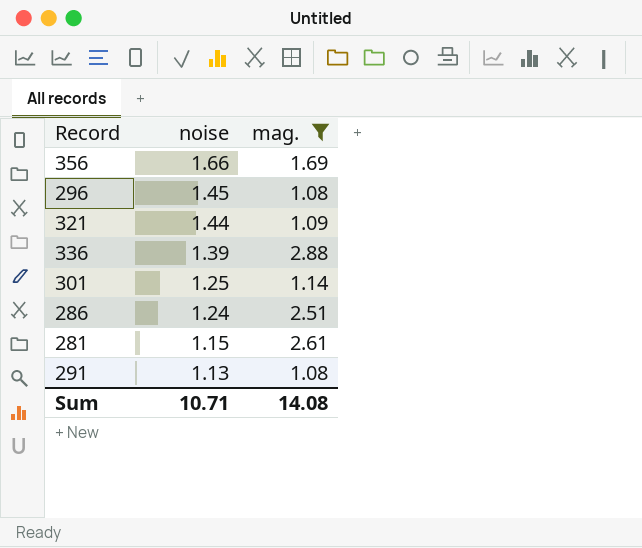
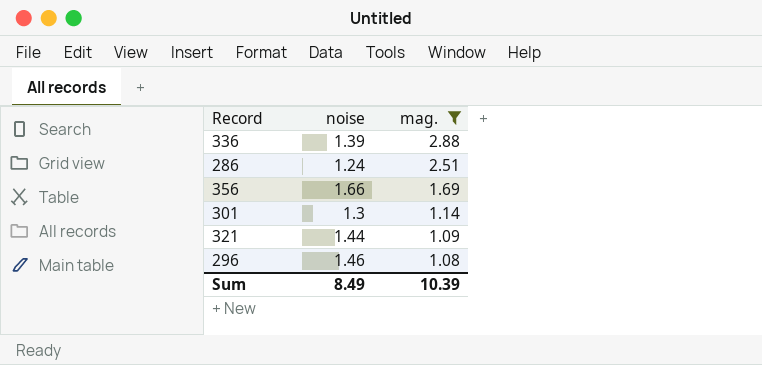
row order: noise descending -> mag. descending
row 281: 1.15 | 2.61 -> none
row 291: 1.13 | 1.08 -> none
301 | noise: 1.25 -> 1.3
296 | noise: 1.45 -> 1.46
Sum | noise: 10.71 -> 8.49
Sum | mag.: 14.08 -> 10.39

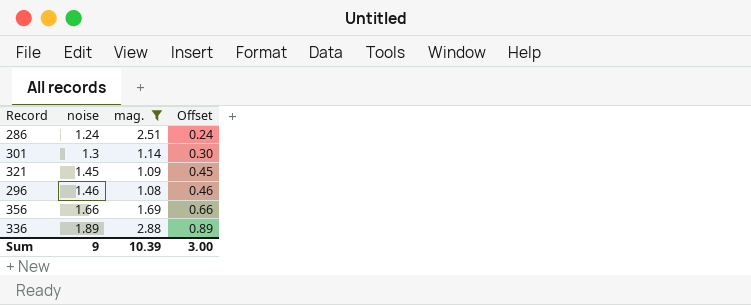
row order: mag. descending -> noise ascending
column Offset | formula: none -> [noise] - 1
321 | noise: 1.44 -> 1.45
336 | noise: 1.39 -> 1.89
Sum | noise: 8.49 -> 9

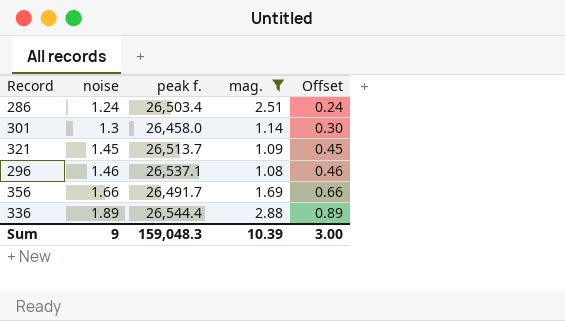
column peak f. | position: none -> 3

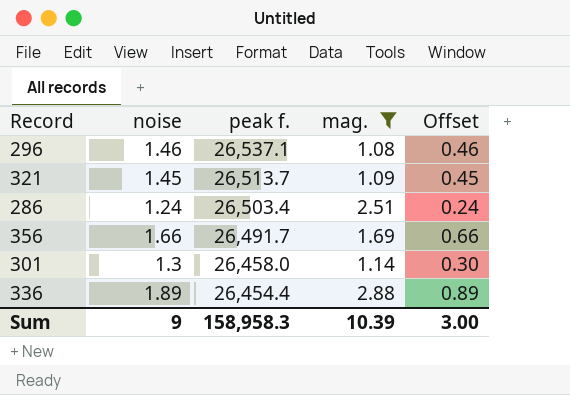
row order: noise ascending -> peak f. descending
336 | peak f.: 26,544.4 -> 26,454.4
Sum | peak f.: 159,048.3 -> 158,958.3

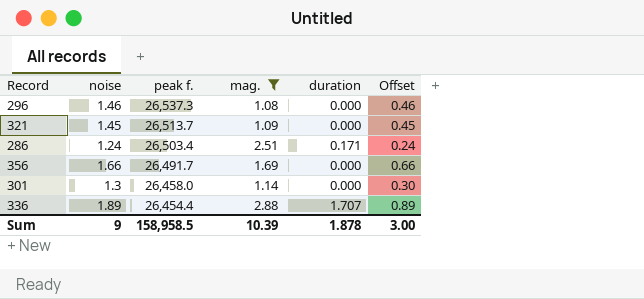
column duration | position: none -> 5
296 | peak f.: 26,537.1 -> 26,537.3
Sum | peak f.: 158,958.3 -> 158,958.5

